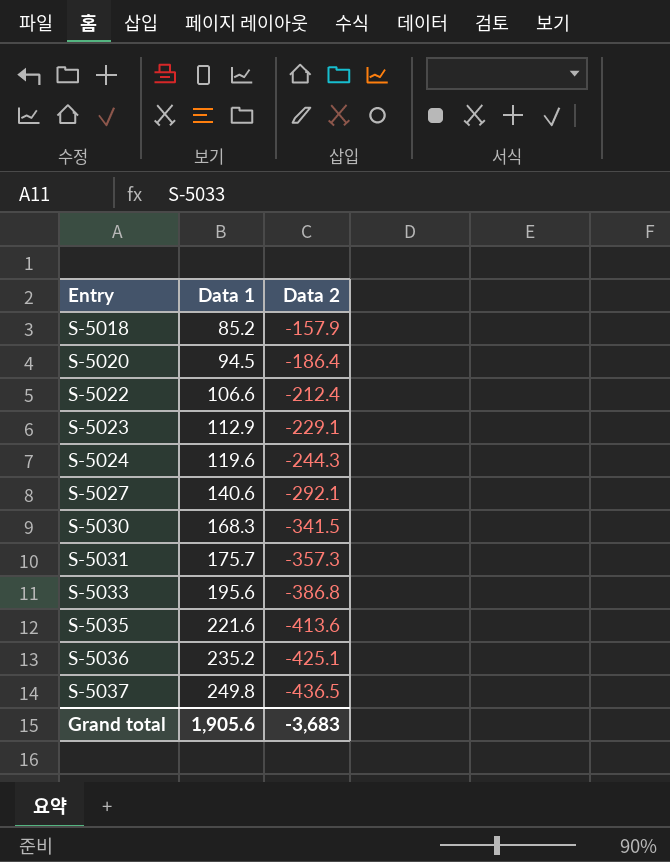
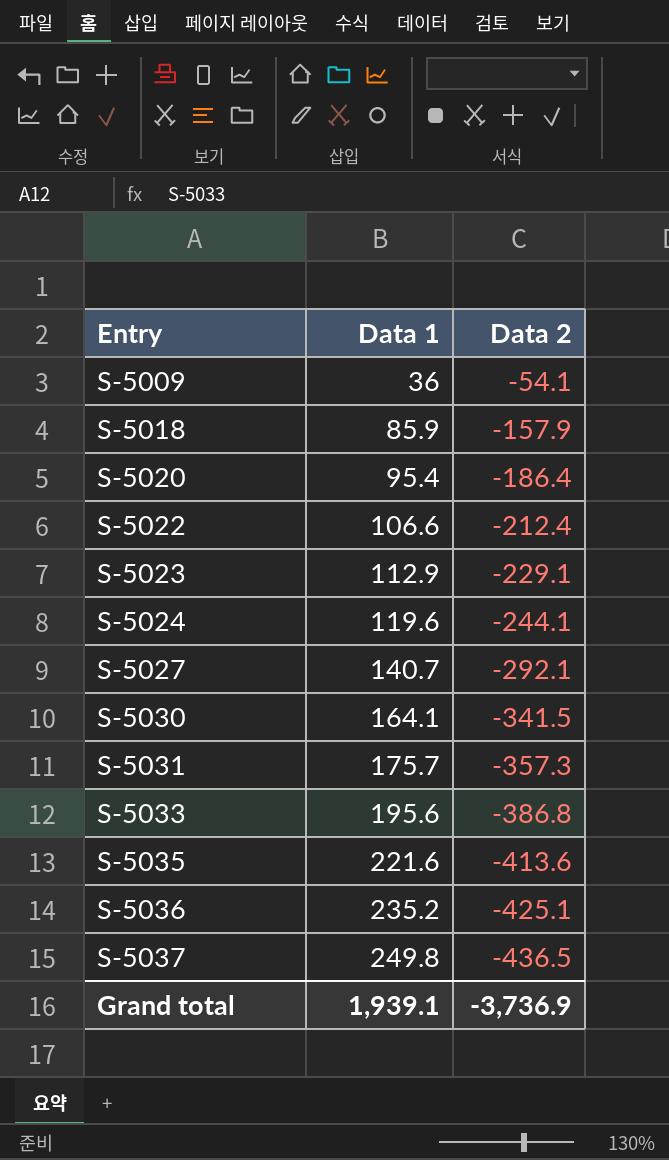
row S-5009: none -> 36 | -54.1
S-5018 | Data 1: 85.2 -> 85.9
S-5020 | Data 1: 94.5 -> 95.4
S-5024 | Data 2: -244.3 -> -244.1
S-5027 | Data 1: 140.6 -> 140.7
S-5030 | Data 1: 168.3 -> 164.1
Grand total | Data 1: 1,905.6 -> 1,939.1
Grand total | Data 2: -3,683 -> -3,736.9

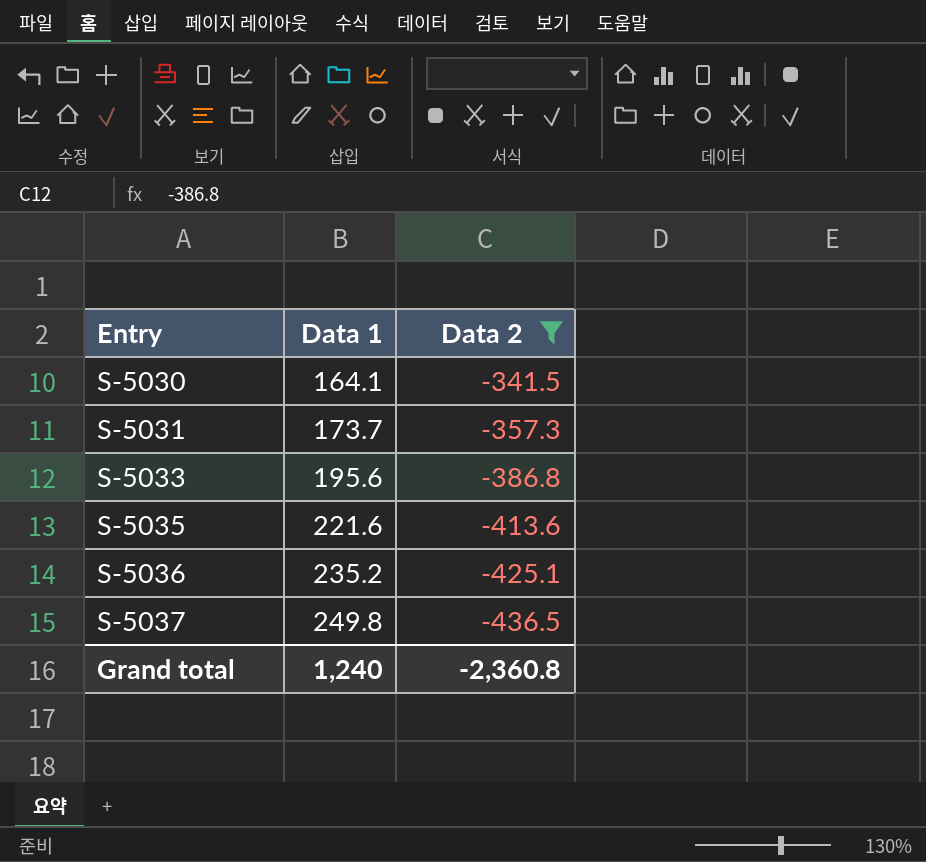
filter: none -> Data 2 <= -341.5
S-5031 | Data 1: 175.7 -> 173.7
Grand total | Data 1: 1,939.1 -> 1,240
Grand total | Data 2: -3,736.9 -> -2,360.8

